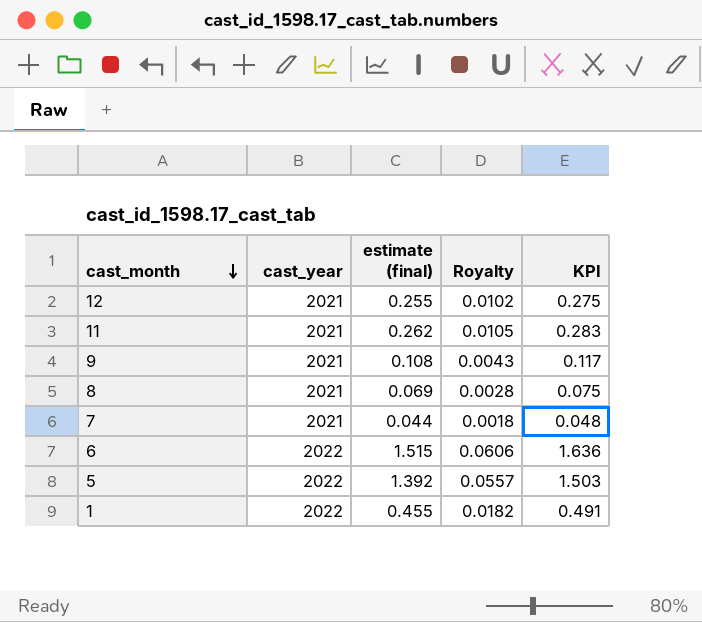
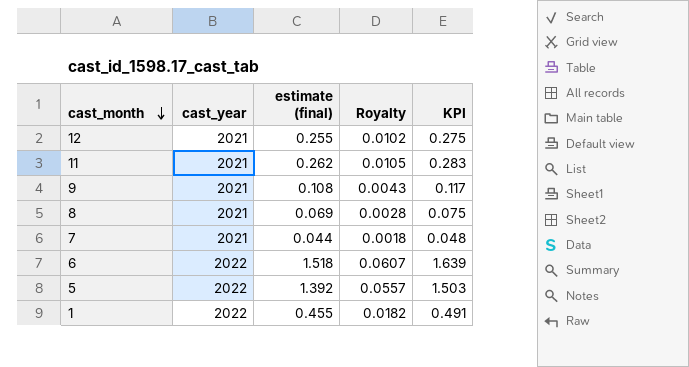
6 | estimate (final): 1.515 -> 1.518
6 | Royalty: 0.0606 -> 0.0607
6 | KPI: 1.636 -> 1.639

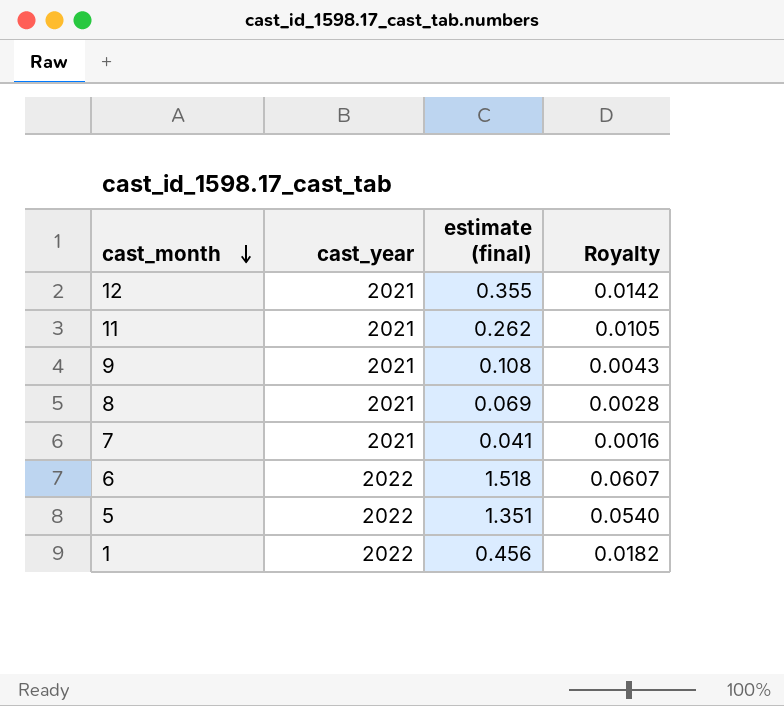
column KPI | formula: [estimate (final)] * 1.08 -> none
12 | estimate (final): 0.255 -> 0.355
12 | Royalty: 0.0102 -> 0.0142
7 | estimate (final): 0.044 -> 0.041
7 | Royalty: 0.0018 -> 0.0016
5 | estimate (final): 1.392 -> 1.351
5 | Royalty: 0.0557 -> 0.0540
1 | estimate (final): 0.455 -> 0.456

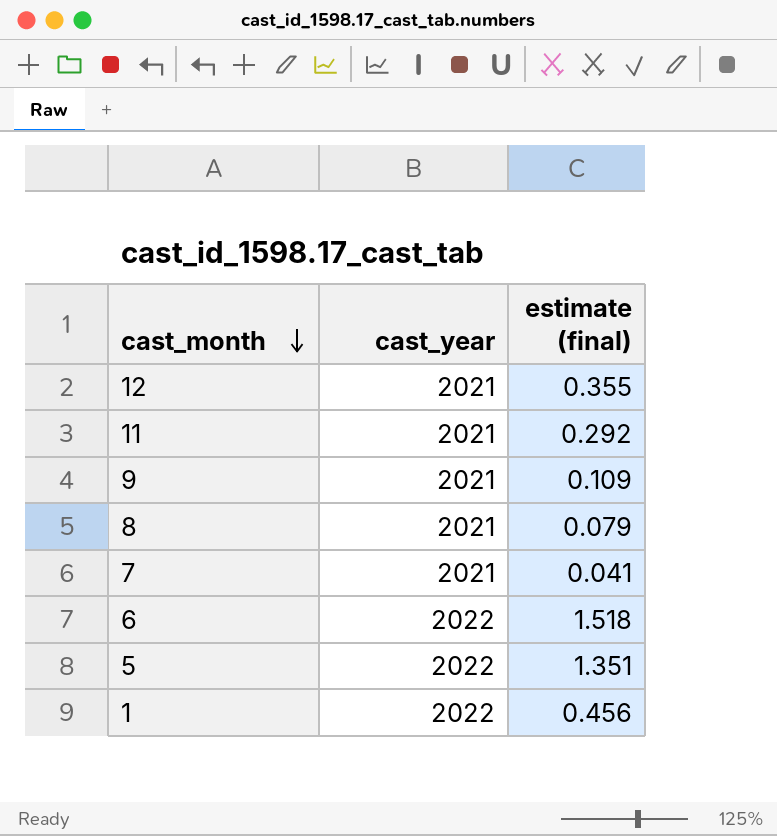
column Royalty | formula: [estimate (final)] * 0.04 -> none
11 | estimate (final): 0.262 -> 0.292
9 | estimate (final): 0.108 -> 0.109
8 | estimate (final): 0.069 -> 0.079

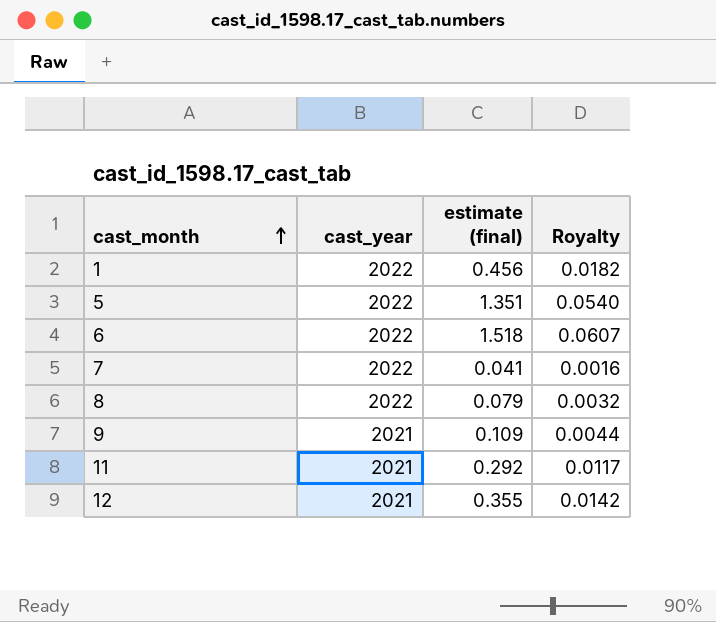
row order: cast_month descending -> cast_month ascending
column Royalty | formula: none -> [estimate (final)] * 0.04
7 | cast_year: 2021 -> 2022
8 | cast_year: 2021 -> 2022

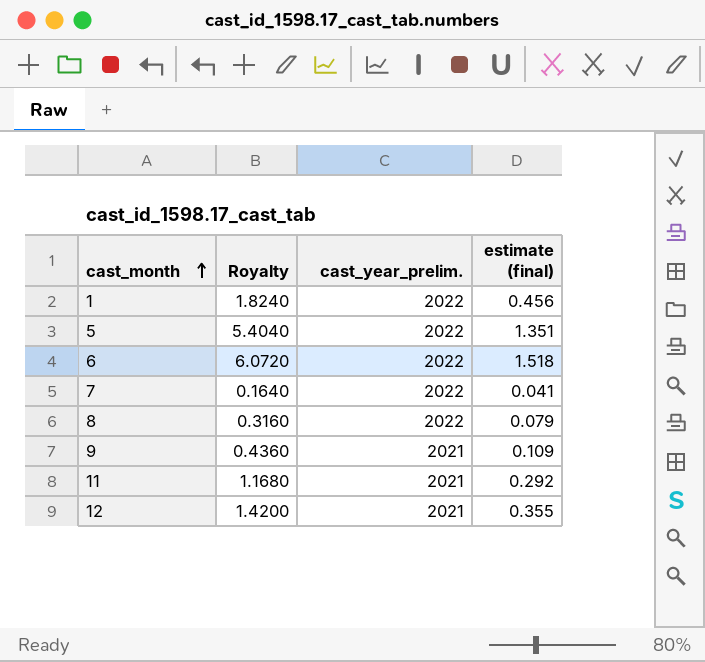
column Royalty | formula: [estimate (final)] * 0.04 -> [estimate (final)] * 4
column Royalty | position: 4 -> 2
column name: cast_year -> cast_year_prelim.

